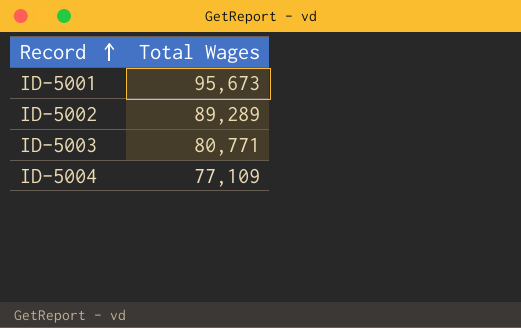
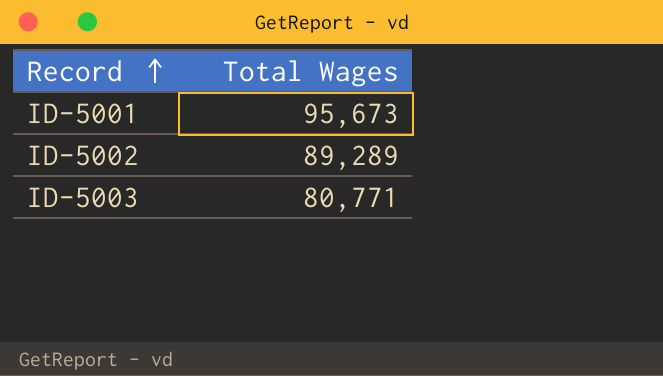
row ID-5004: 77,109 -> none

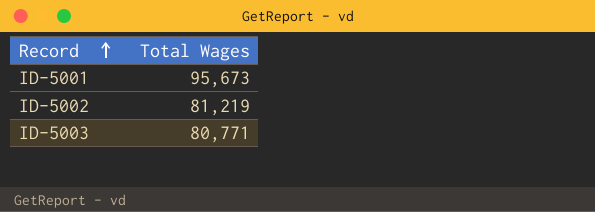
ID-5002 | Total Wages: 89,289 -> 81,219

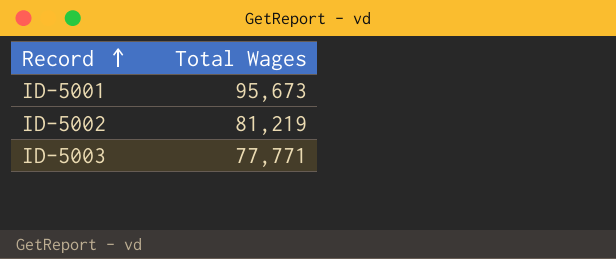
ID-5003 | Total Wages: 80,771 -> 77,771

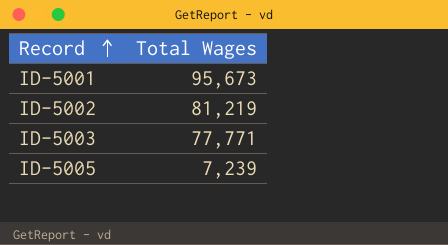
row ID-5005: none -> 7,239

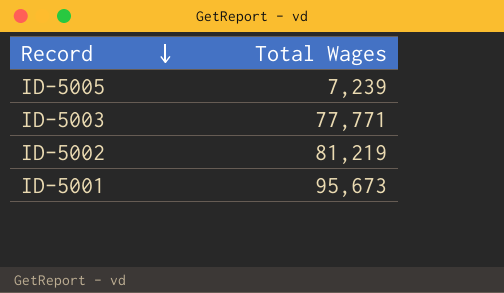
row order: Record ascending -> Record descending

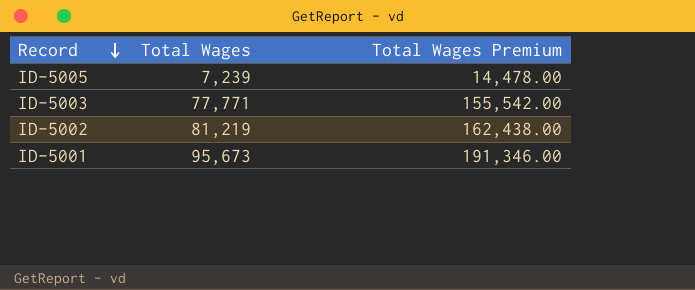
column Total Wages Premium | formula: none -> [Total Wages] * 2

